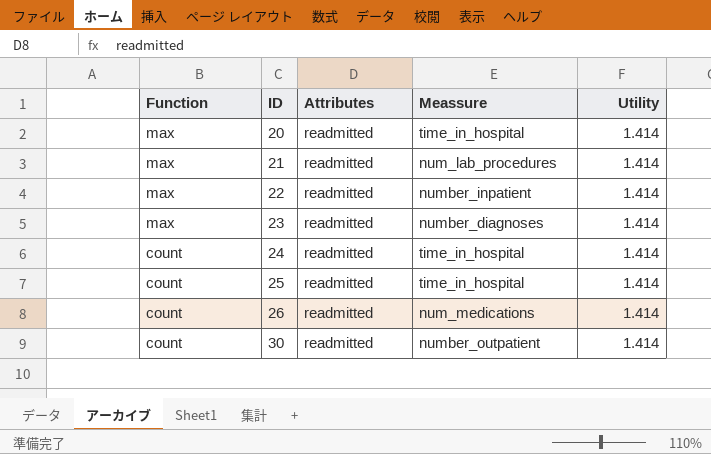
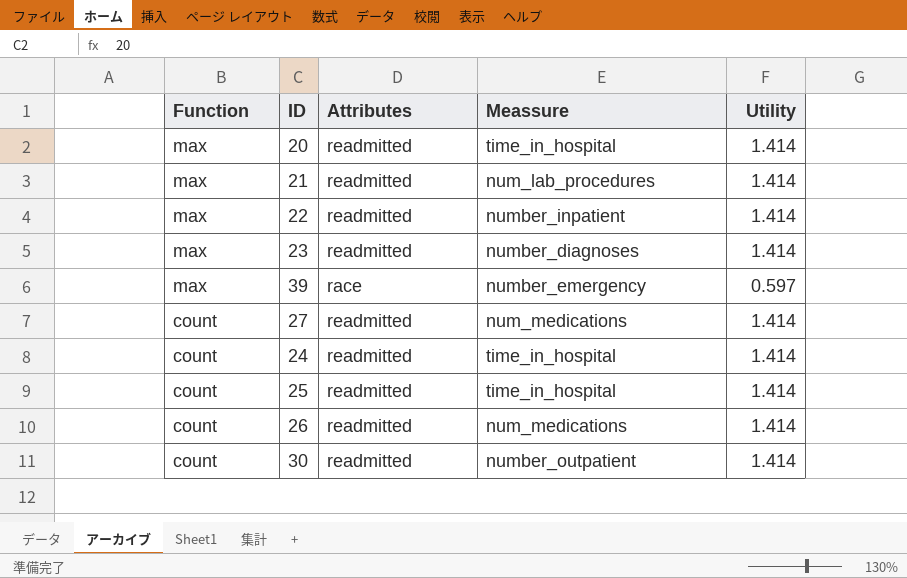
row 39: none -> max | race | number_emergency | 0.597
row 27: none -> count | readmitted | num_medications | 1.414

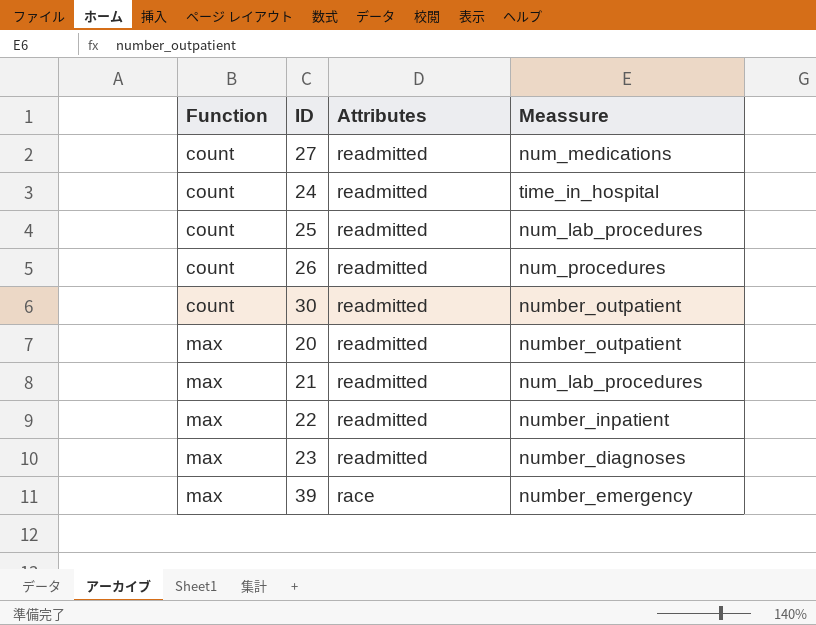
row order: Function descending -> Function ascending
column Utility | position: 5 -> none
25 | Meassure: time_in_hospital -> num_lab_procedures
26 | Meassure: num_medications -> num_procedures
20 | Meassure: time_in_hospital -> number_outpatient

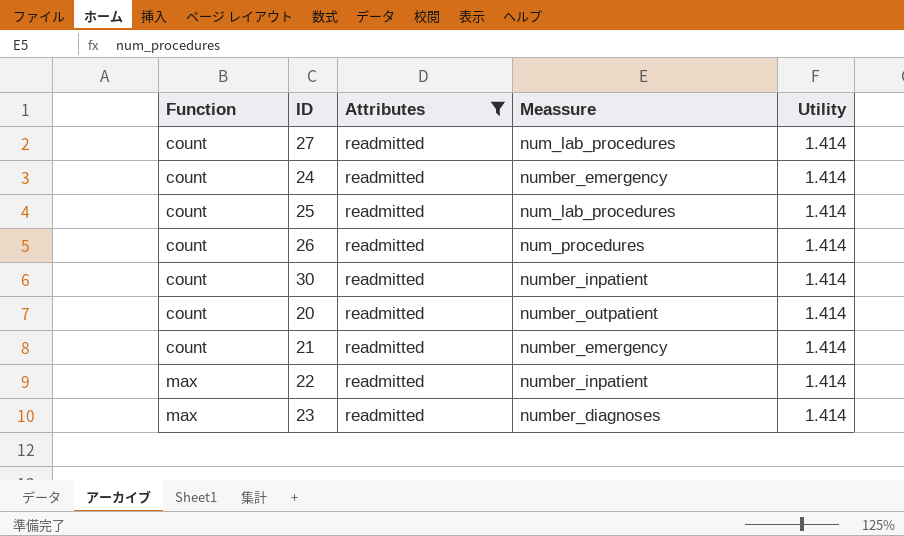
filter: none -> Attributes = readmitted
column Utility | position: none -> 5
27 | Meassure: num_medications -> num_lab_procedures
24 | Meassure: time_in_hospital -> number_emergency
30 | Meassure: number_outpatient -> number_inpatient
20 | Function: max -> count
21 | Function: max -> count
21 | Meassure: num_lab_procedures -> number_emergency

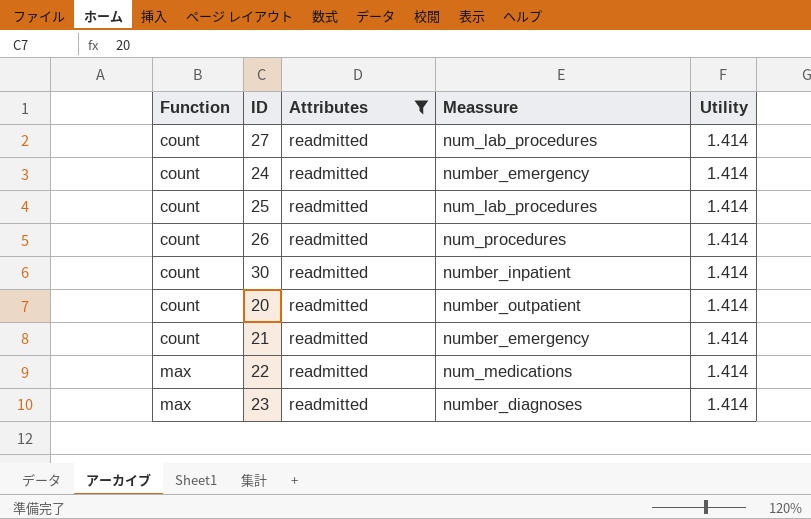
22 | Meassure: number_inpatient -> num_medications

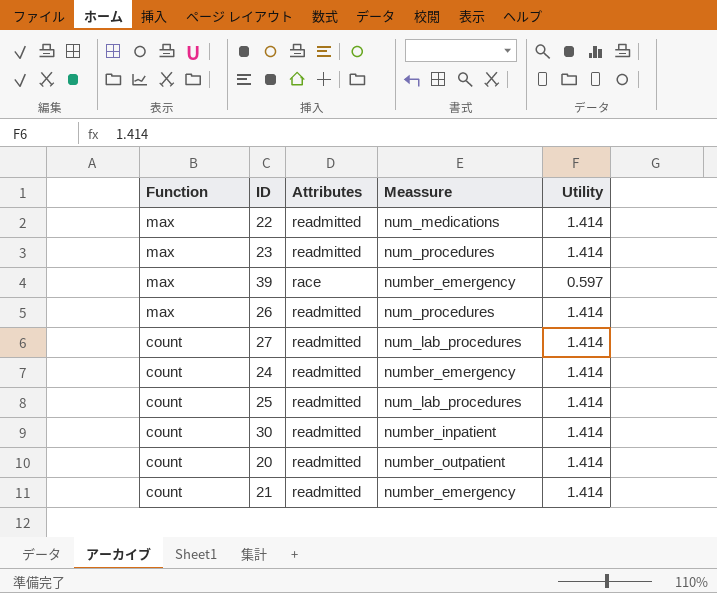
filter: Attributes = readmitted -> none
row order: Function ascending -> Function descending
23 | Meassure: number_diagnoses -> num_procedures
26 | Function: count -> max

